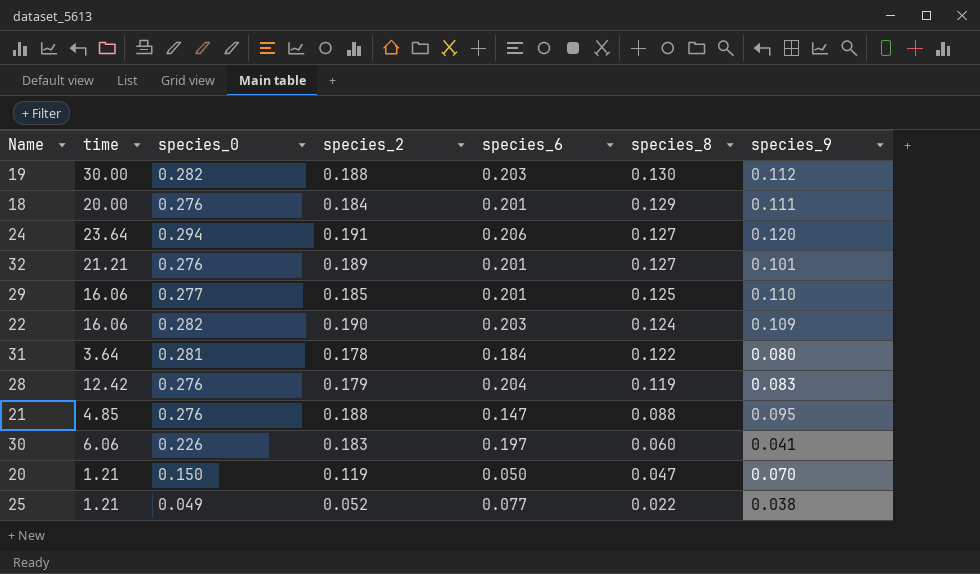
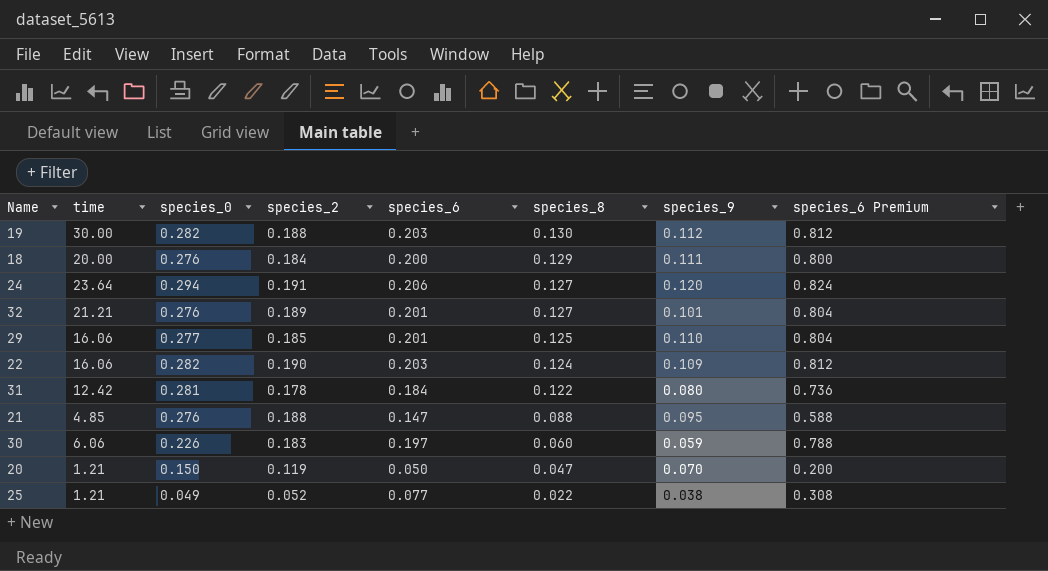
column species_6 Premium | formula: none -> [species_6] * 4
row 28: 12.42 | 0.276 | 0.179 | 0.204 | 0.119 | 0.083 -> none
18 | species_6: 0.201 -> 0.200
31 | time: 3.64 -> 12.42
30 | species_9: 0.041 -> 0.059

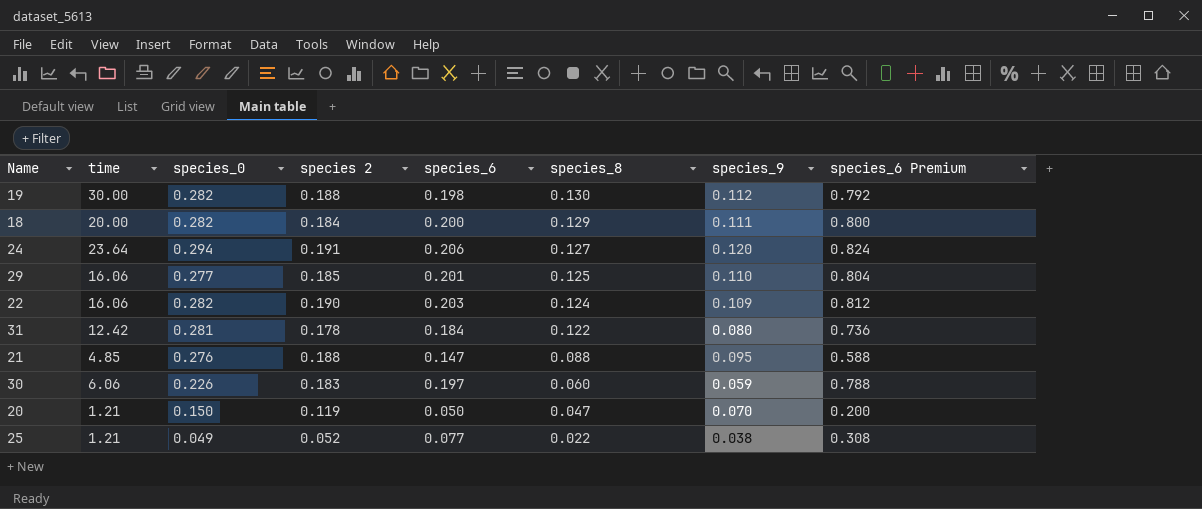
column name: species_2 -> species 2
row 32: 21.21 | 0.276 | 0.189 | 0.201 | 0.127 | 0.101 | 0.804 -> none
19 | species_6: 0.203 -> 0.198
19 | species_6 Premium: 0.812 -> 0.792
18 | species_0: 0.276 -> 0.282

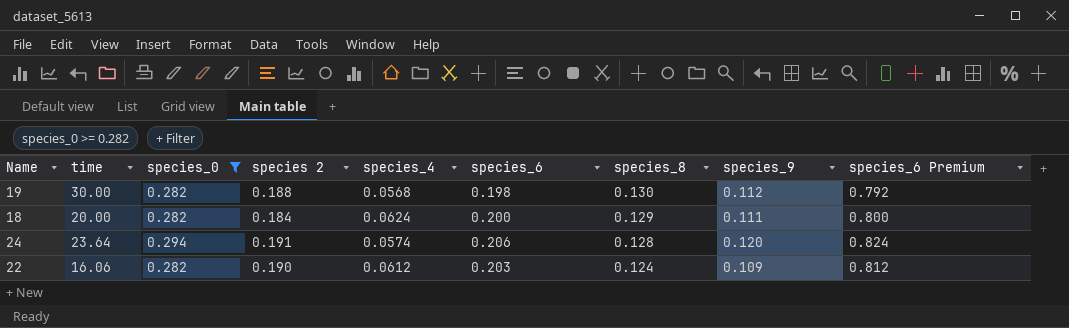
filter: none -> species_0 >= 0.282
column species_4 | position: none -> 5
24 | species_8: 0.127 -> 0.128

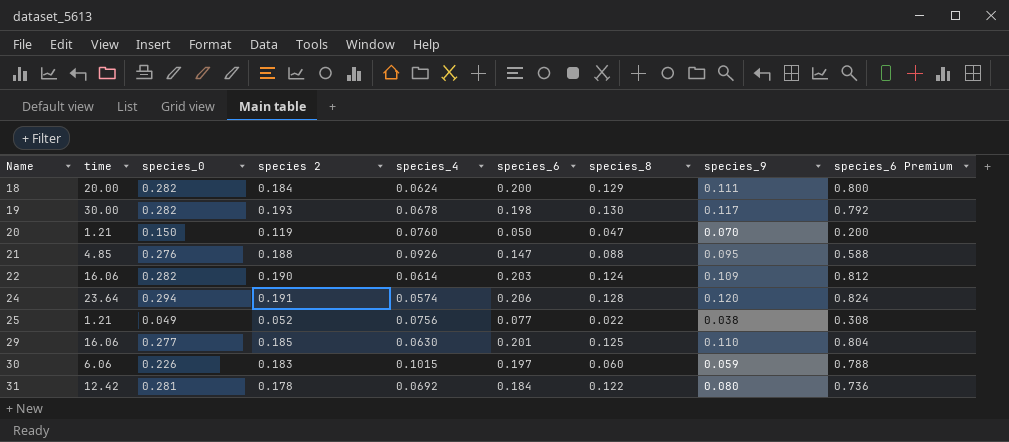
filter: species_0 >= 0.282 -> none
row order: species_8 descending -> Name ascending
19 | species 2: 0.188 -> 0.193
19 | species_4: 0.0568 -> 0.0678
19 | species_9: 0.112 -> 0.117
22 | species_4: 0.0612 -> 0.0614

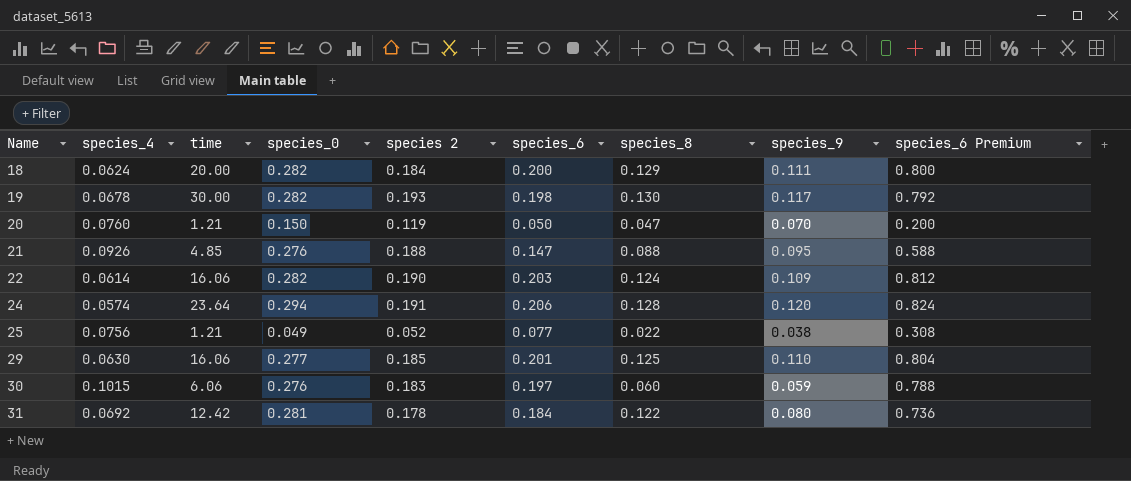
column species_4 | position: 5 -> 2
30 | species_0: 0.226 -> 0.276

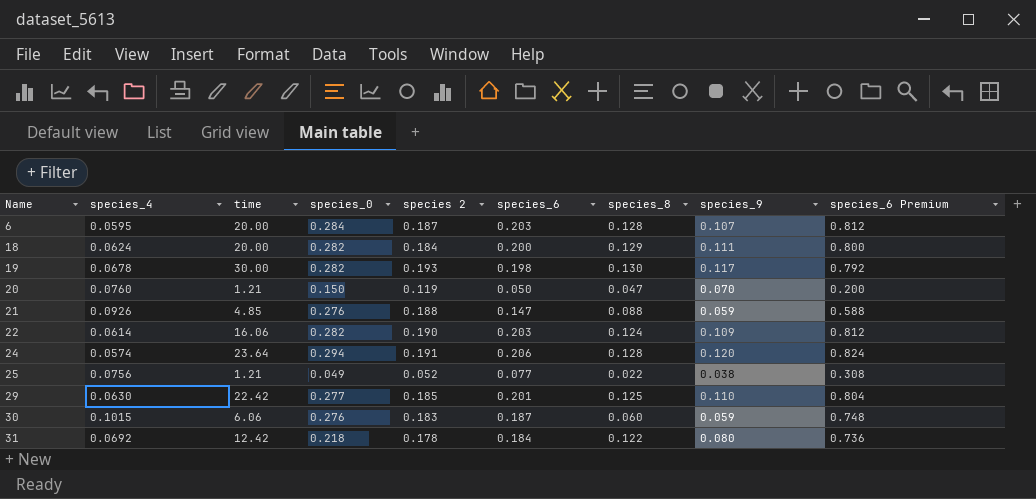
row 6: none -> 0.0595 | 20.00 | 0.284 | 0.187 | 0.203 | 0.128 | 0.107 | 0.812
21 | species_9: 0.095 -> 0.059
29 | time: 16.06 -> 22.42
30 | species_6: 0.197 -> 0.187
30 | species_6 Premium: 0.788 -> 0.748
31 | species_0: 0.281 -> 0.218

